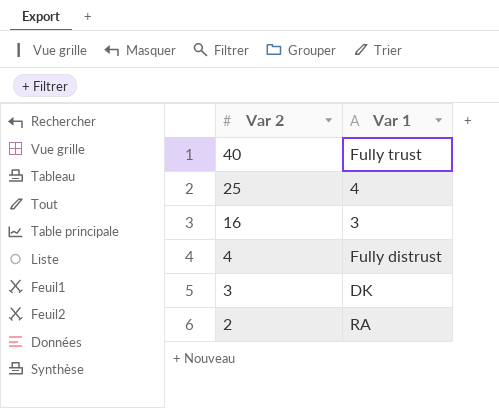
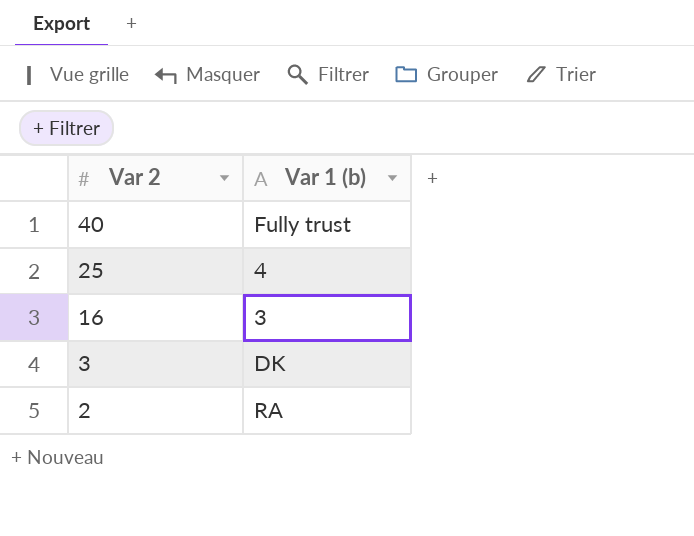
column name: Var 1 -> Var 1 (b)
row 4: Fully distrust -> none

